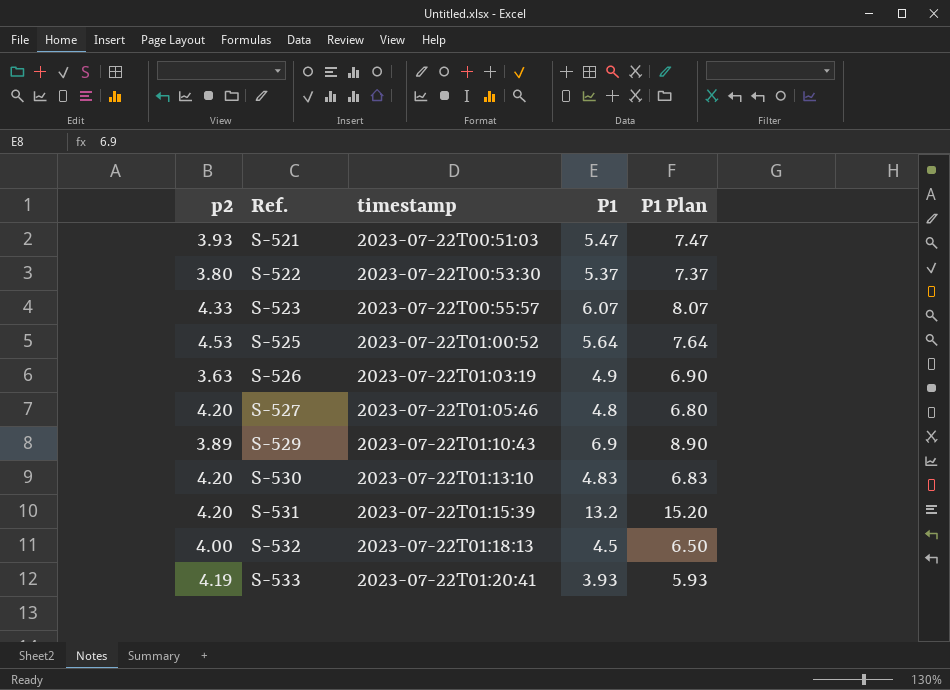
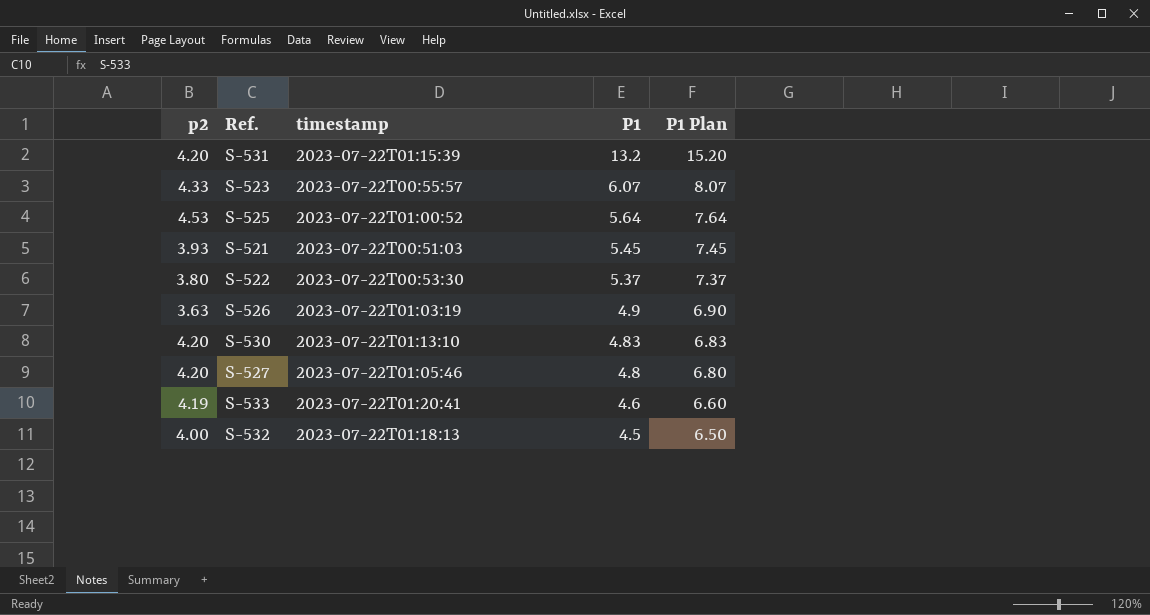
row order: Ref. ascending -> P1 descending
row S-529: 3.89 | 2023-07-22T01:10:43 | 6.9 | 8.90 -> none
S-521 | P1: 5.47 -> 5.45
S-521 | P1 Plan: 7.47 -> 7.45
S-533 | P1: 3.93 -> 4.6
S-533 | P1 Plan: 5.93 -> 6.60

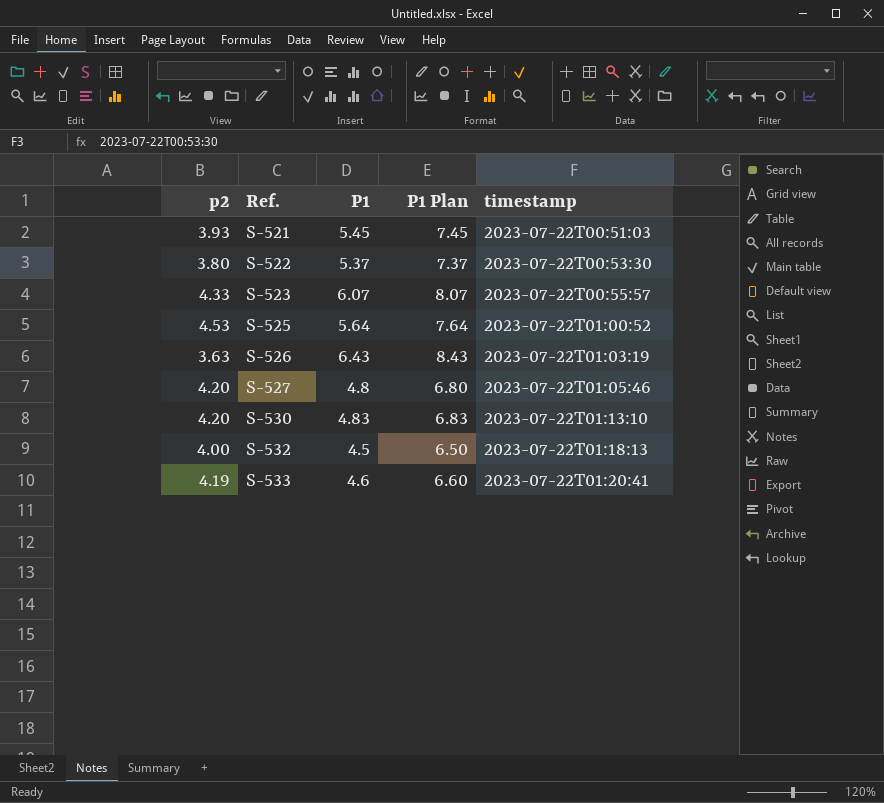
row order: P1 descending -> Ref. ascending
column timestamp | position: 3 -> 5
row S-531: 4.20 | 2023-07-22T01:15:39 | 13.2 | 15.20 -> none
S-526 | P1: 4.9 -> 6.43
S-526 | P1 Plan: 6.90 -> 8.43

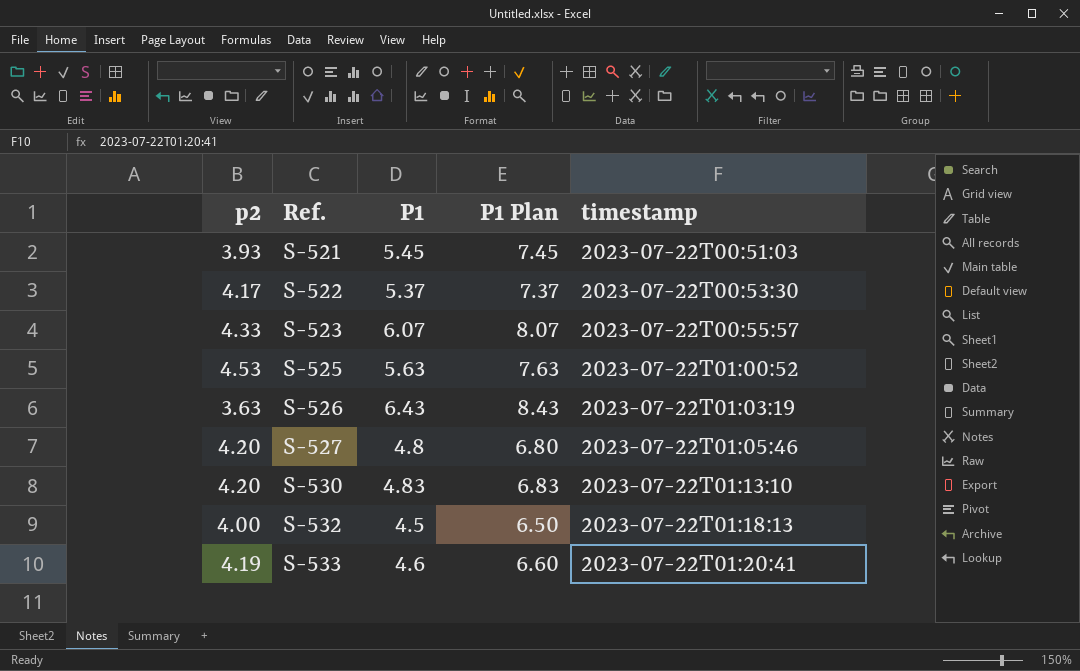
S-522 | p2: 3.80 -> 4.17
S-525 | P1: 5.64 -> 5.63
S-525 | P1 Plan: 7.64 -> 7.63

